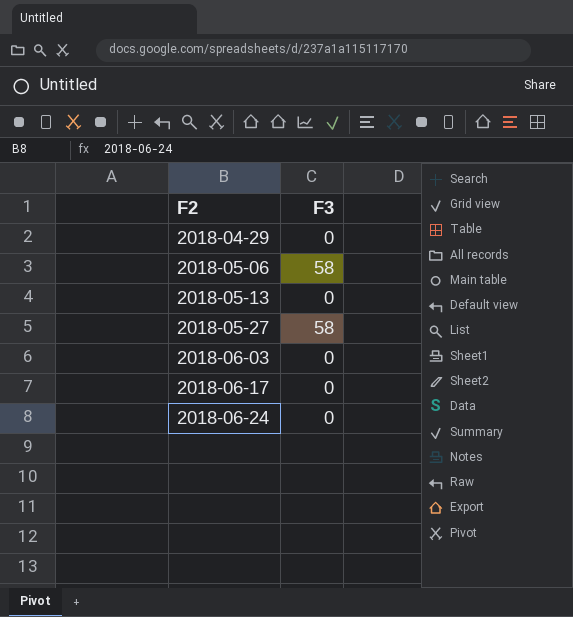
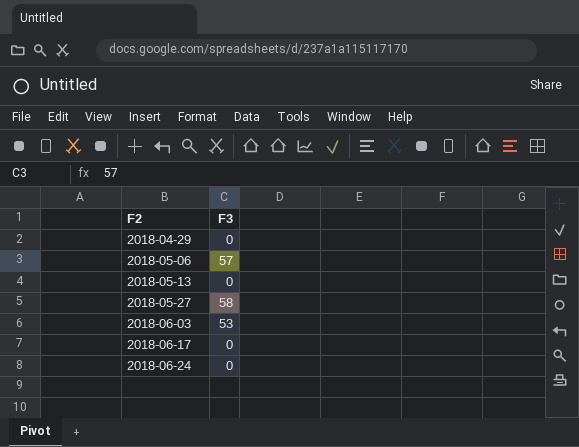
2018-05-06 | F3: 58 -> 57
2018-06-03 | F3: 0 -> 53

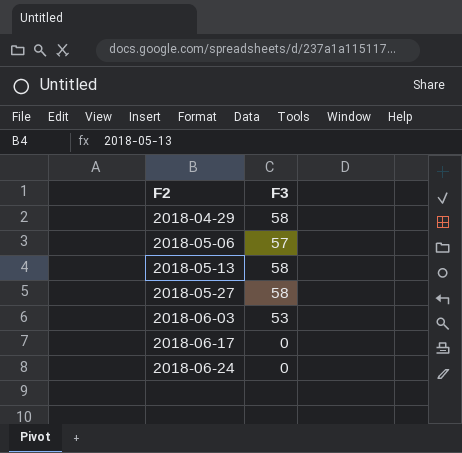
2018-04-29 | F3: 0 -> 58
2018-05-13 | F3: 0 -> 58

